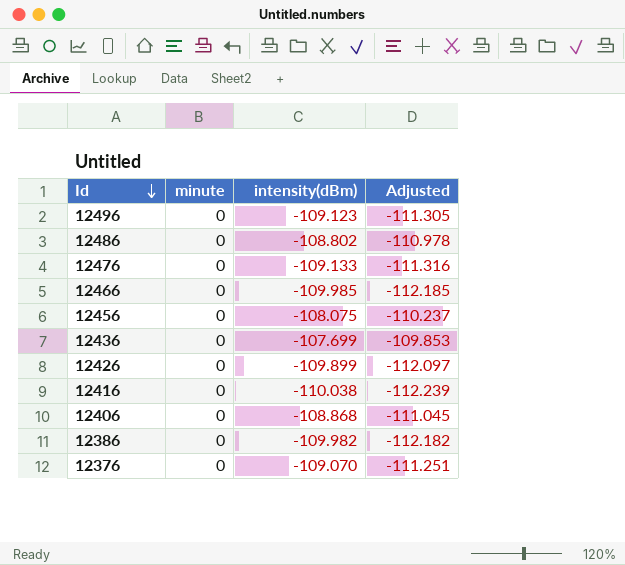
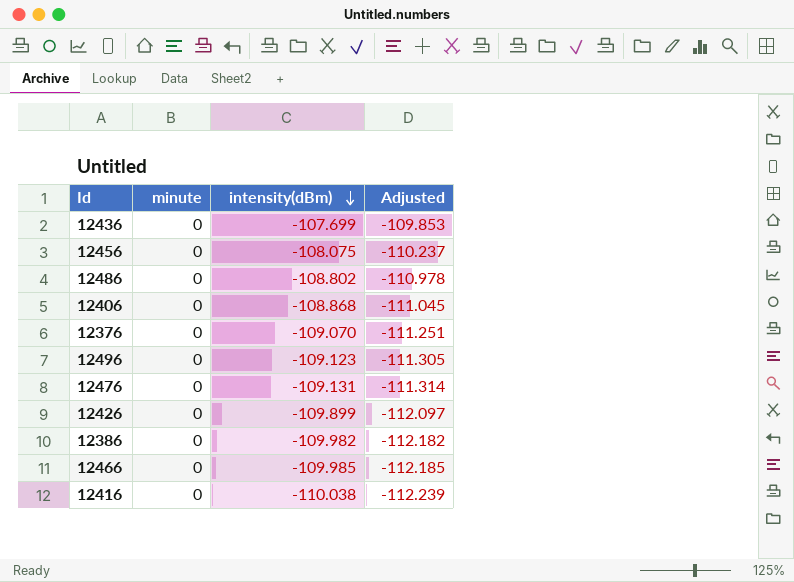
row order: Id descending -> intensity(dBm) descending
12476 | intensity(dBm): -109.133 -> -109.131
12476 | Adjusted: -111.316 -> -111.314

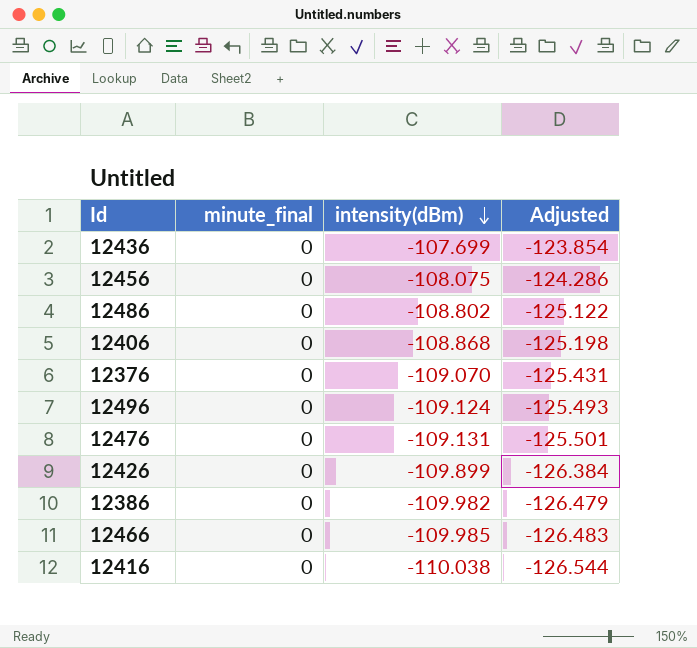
column name: minute -> minute_final
column Adjusted | formula: [intensity(dBm)] * 1.02 -> [intensity(dBm)] * 1.15
12496 | intensity(dBm): -109.123 -> -109.124

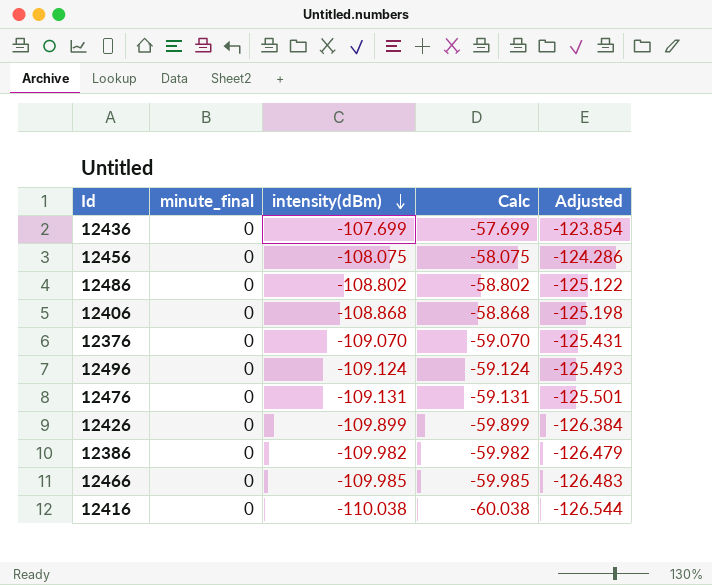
column Calc | formula: none -> [intensity(dBm)] + 50

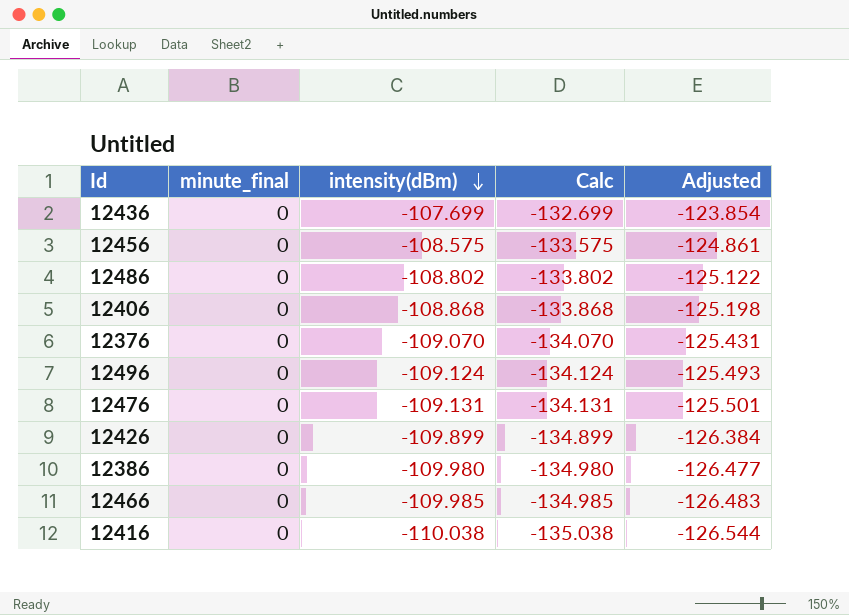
column Calc | formula: [intensity(dBm)] + 50 -> [intensity(dBm)] - 25
12456 | intensity(dBm): -108.075 -> -108.575
12456 | Adjusted: -124.286 -> -124.861
12386 | intensity(dBm): -109.982 -> -109.980
12386 | Adjusted: -126.479 -> -126.477

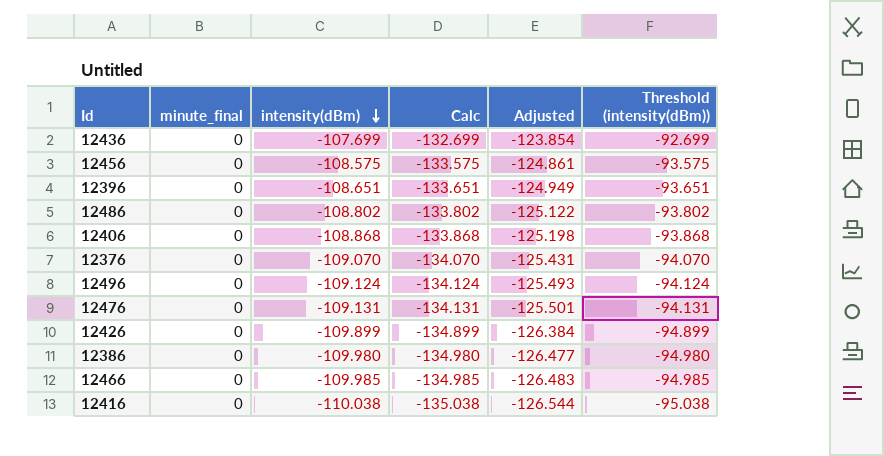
column Threshold (intensity(dBm)) | formula: none -> [intensity(dBm)] + 15
row 12396: none -> 0 | -108.651 | -133.651 | -124.949 | -93.651

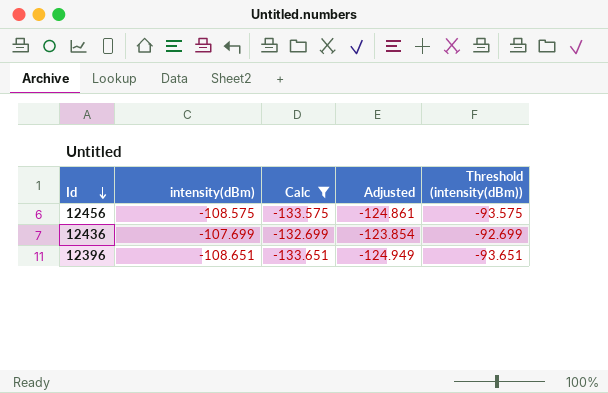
filter: none -> Calc >= -133.651
row order: intensity(dBm) descending -> Id descending
column minute_final | position: 2 -> none

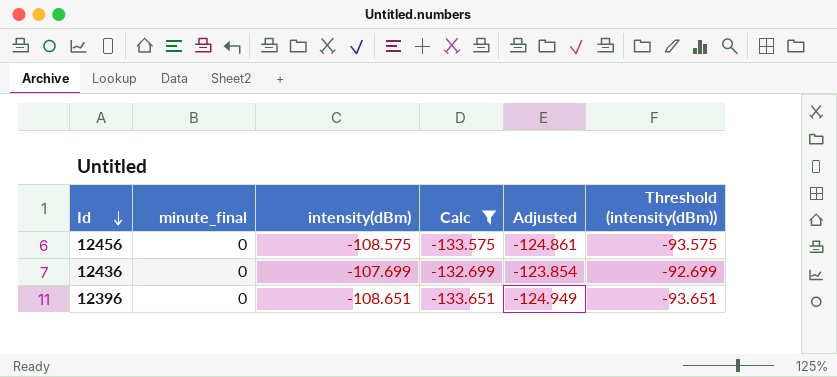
column minute_final | position: none -> 2

